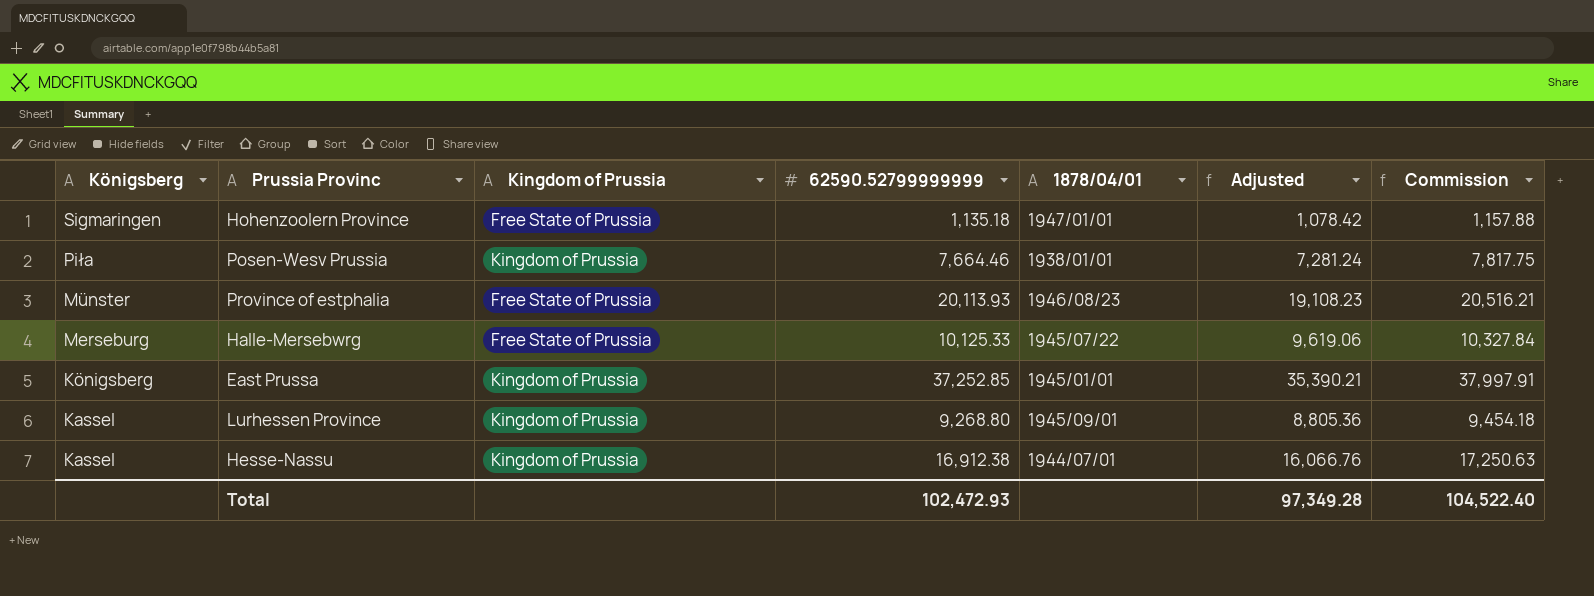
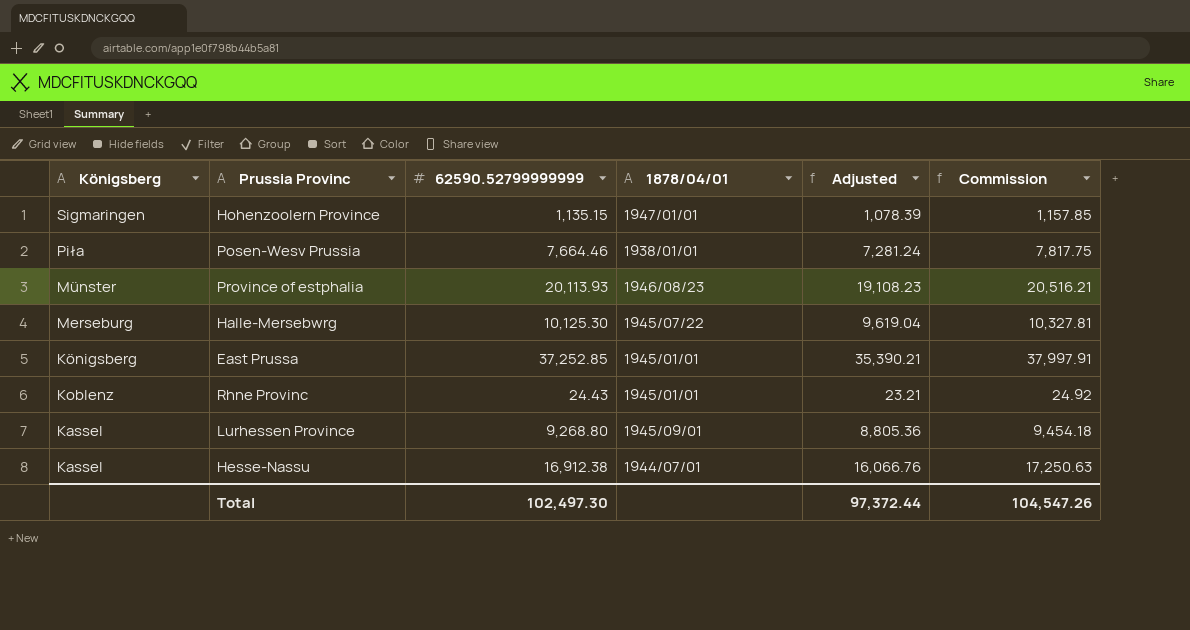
column Kingdom of Prussia | position: 3 -> none
Hohenzoolern Province | 62590.52799999999: 1,135.18 -> 1,135.15
Hohenzoolern Province | Adjusted: 1,078.42 -> 1,078.39
Hohenzoolern Province | Commission: 1,157.88 -> 1,157.85
Halle-Mersebwrg | 62590.52799999999: 10,125.33 -> 10,125.30
Halle-Mersebwrg | Adjusted: 9,619.06 -> 9,619.04
Halle-Mersebwrg | Commission: 10,327.84 -> 10,327.81
row Rhne Provinc: none -> Koblenz | 24.43 | 1945/01/01 | 23.21 | 24.92
Total | 62590.52799999999: 102,472.93 -> 102,497.30
Total | Adjusted: 97,349.28 -> 97,372.44
Total | Commission: 104,522.40 -> 104,547.26

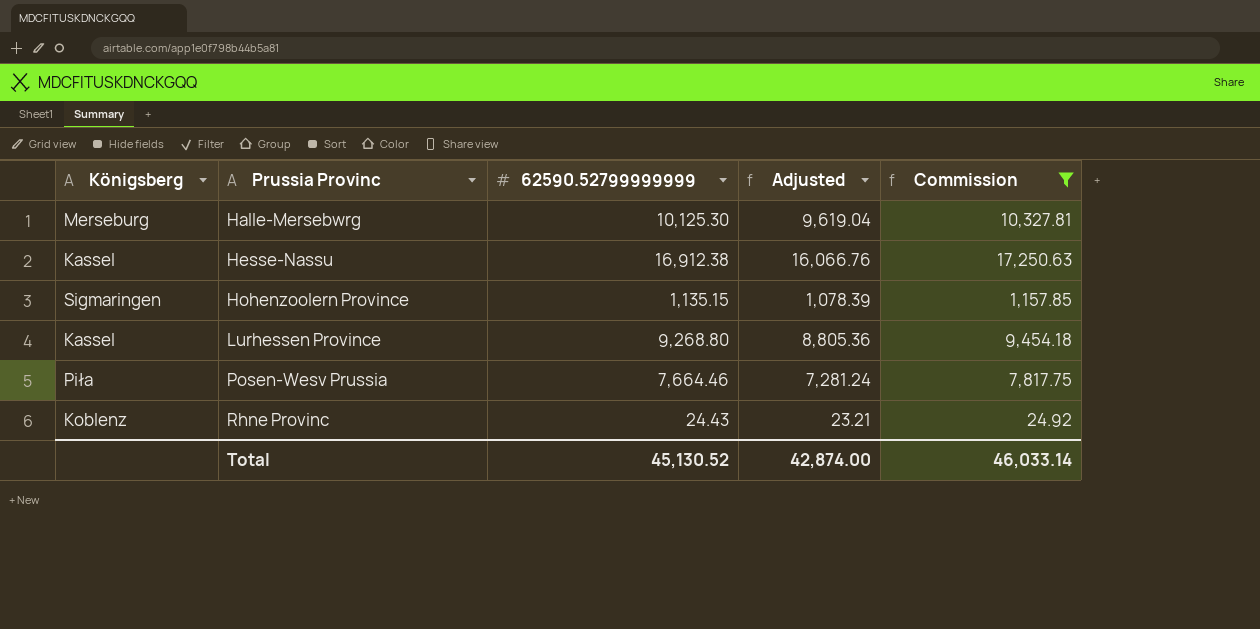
filter: none -> Commission <= 17,250.63
row order: Königsberg descending -> Prussia Provinc ascending
column 1878/04/01 | position: 4 -> none
Total | 62590.52799999999: 102,497.30 -> 45,130.52
Total | Adjusted: 97,372.44 -> 42,874.00
Total | Commission: 104,547.26 -> 46,033.14

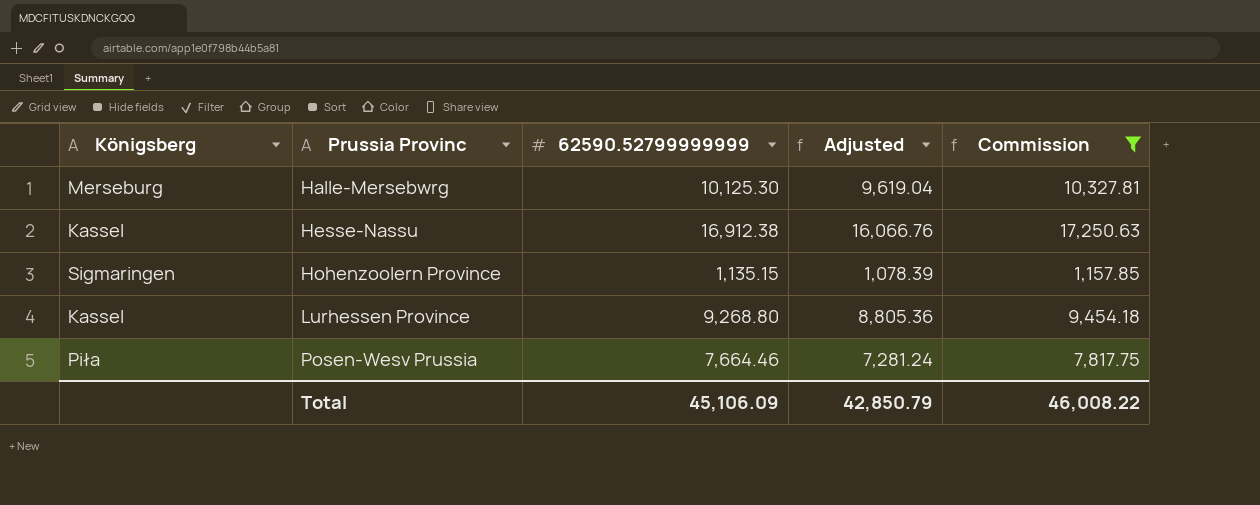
row Rhne Provinc: Koblenz | 24.43 | 23.21 | 24.92 -> none
Total | 62590.52799999999: 45,130.52 -> 45,106.09
Total | Adjusted: 42,874.00 -> 42,850.79
Total | Commission: 46,033.14 -> 46,008.22

